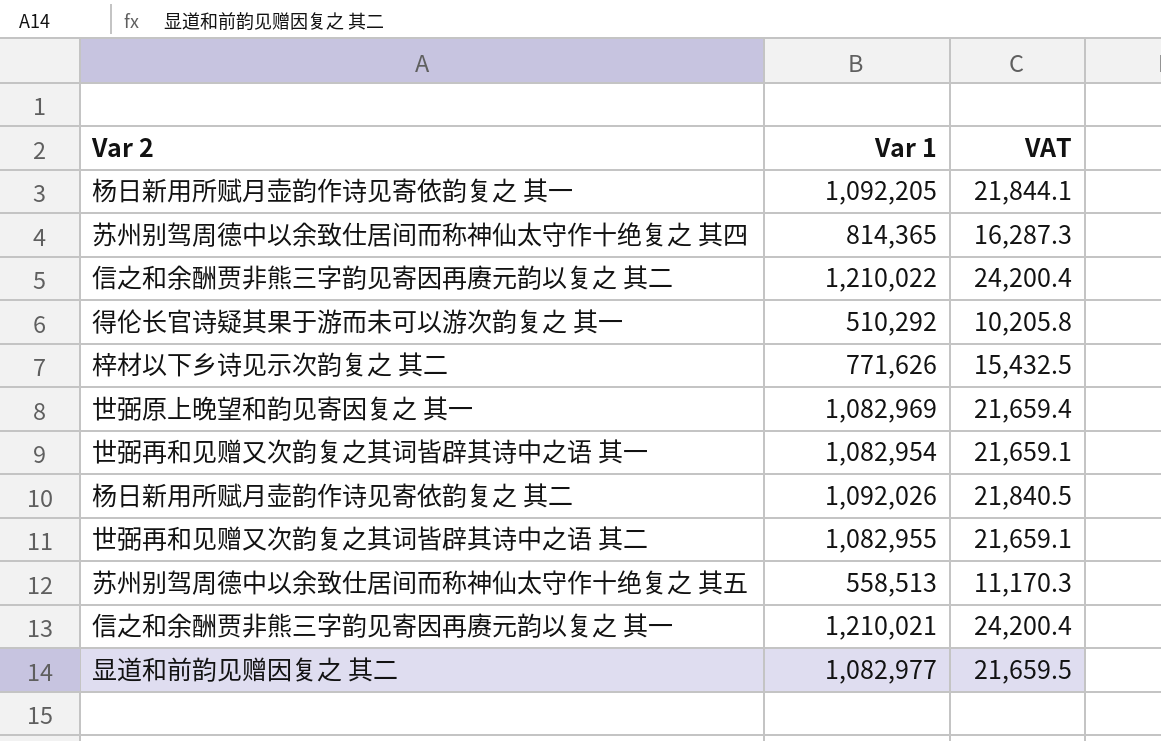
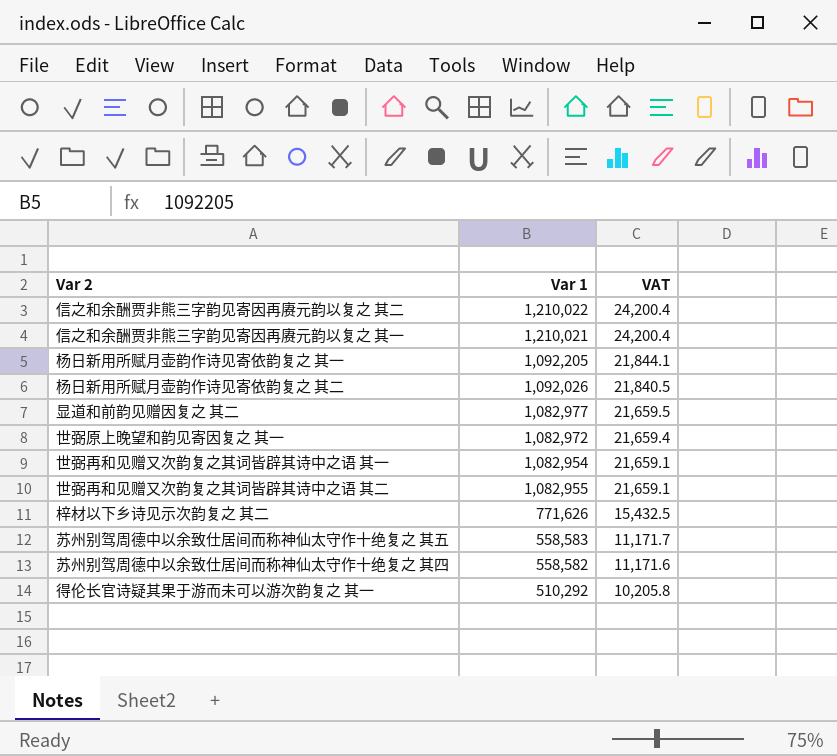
row order: none -> VAT descending
世弼原上晚望和韵见寄因复之 其一 | Var 1: 1,082,969 -> 1,082,972
苏州别驾周德中以余致仕居间而称神仙太守作十绝复之 其五 | Var 1: 558,513 -> 558,583
苏州别驾周德中以余致仕居间而称神仙太守作十绝复之 其五 | VAT: 11,170.3 -> 11,171.7
苏州别驾周德中以余致仕居间而称神仙太守作十绝复之 其四 | Var 1: 814,365 -> 558,582
苏州别驾周德中以余致仕居间而称神仙太守作十绝复之 其四 | VAT: 16,287.3 -> 11,171.6

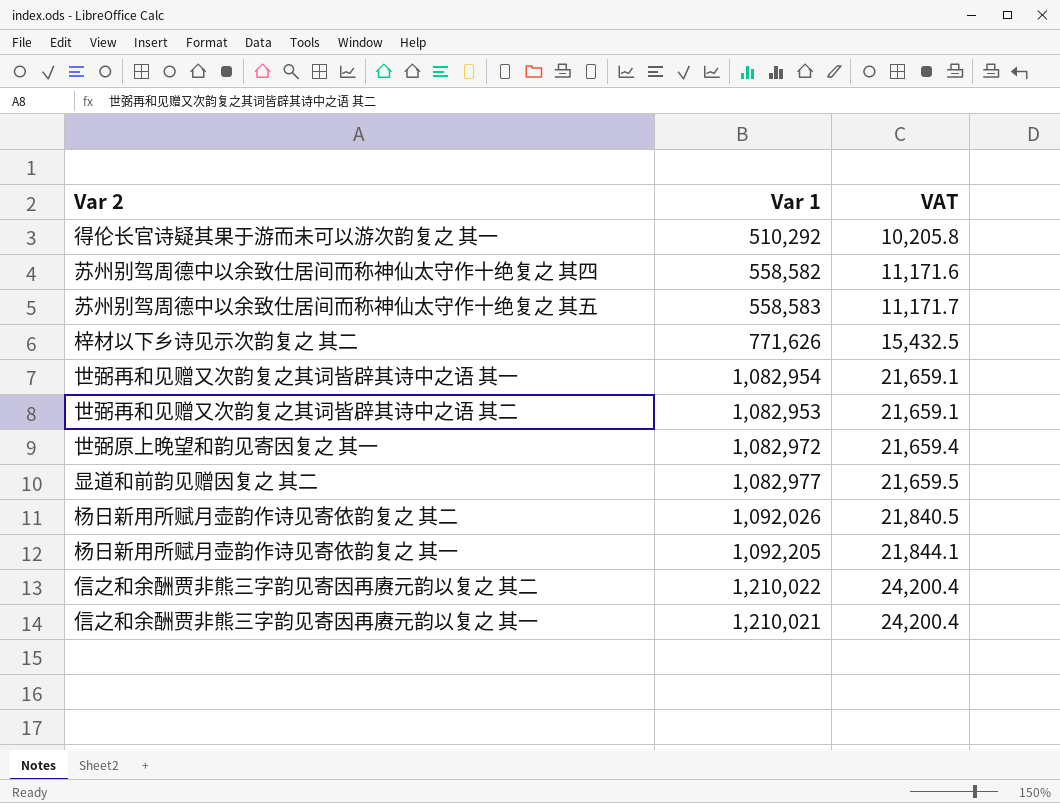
row order: VAT descending -> VAT ascending
世弼再和见赠又次韵复之其词皆辟其诗中之语 其二 | Var 1: 1,082,955 -> 1,082,953

